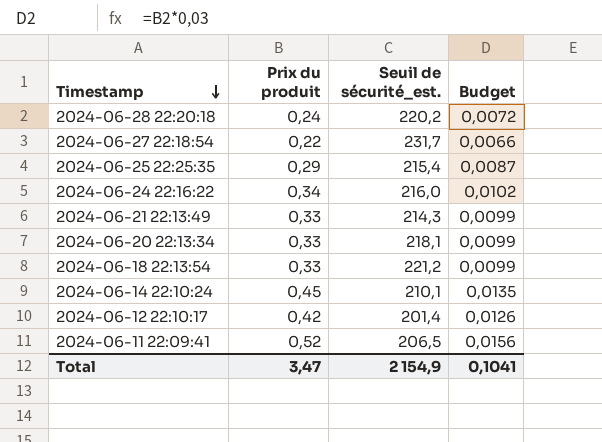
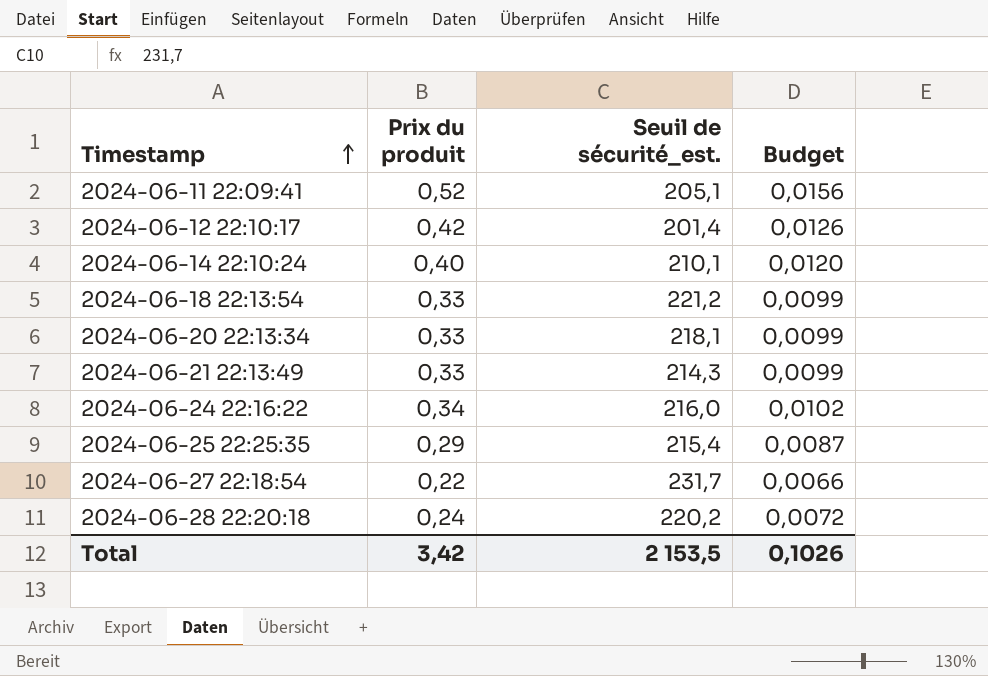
row order: Timestamp descending -> Timestamp ascending
2024-06-11 22:09:41 | Seuil de sécurité_est.: 206,5 -> 205,1
2024-06-14 22:10:24 | Prix du produit: 0,45 -> 0,40
2024-06-14 22:10:24 | Budget: 0,0135 -> 0,0120
Total | Prix du produit: 3,47 -> 3,42
Total | Seuil de sécurité_est.: 2 154,9 -> 2 153,5
Total | Budget: 0,1041 -> 0,1026

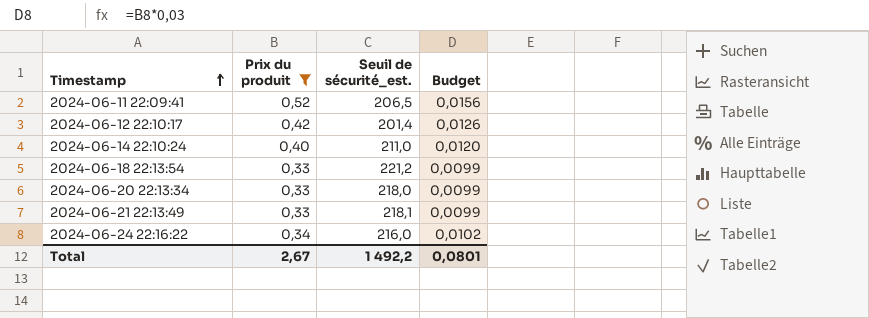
filter: none -> Prix du produit >= 0,33
2024-06-11 22:09:41 | Seuil de sécurité_est.: 205,1 -> 206,5
2024-06-14 22:10:24 | Seuil de sécurité_est.: 210,1 -> 211,0
2024-06-20 22:13:34 | Seuil de sécurité_est.: 218,1 -> 218,0
2024-06-21 22:13:49 | Seuil de sécurité_est.: 214,3 -> 218,1
Total | Prix du produit: 3,42 -> 2,67
Total | Seuil de sécurité_est.: 2 153,5 -> 1 492,2
Total | Budget: 0,1026 -> 0,0801

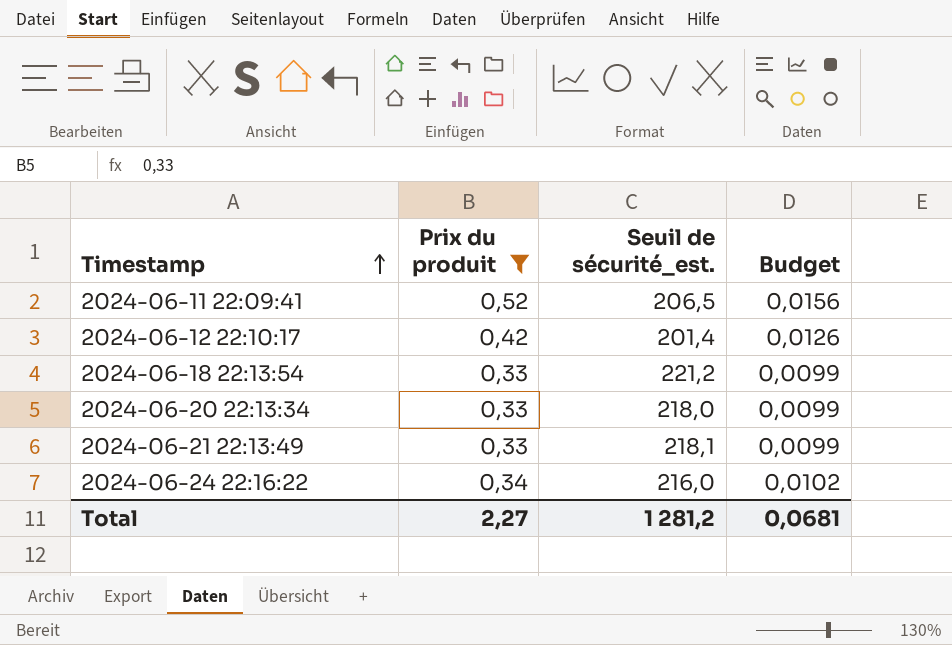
row 2024-06-14 22:10:24: 0,40 | 211,0 | 0,0120 -> none
Total | Prix du produit: 2,67 -> 2,27
Total | Seuil de sécurité_est.: 1 492,2 -> 1 281,2
Total | Budget: 0,0801 -> 0,0681

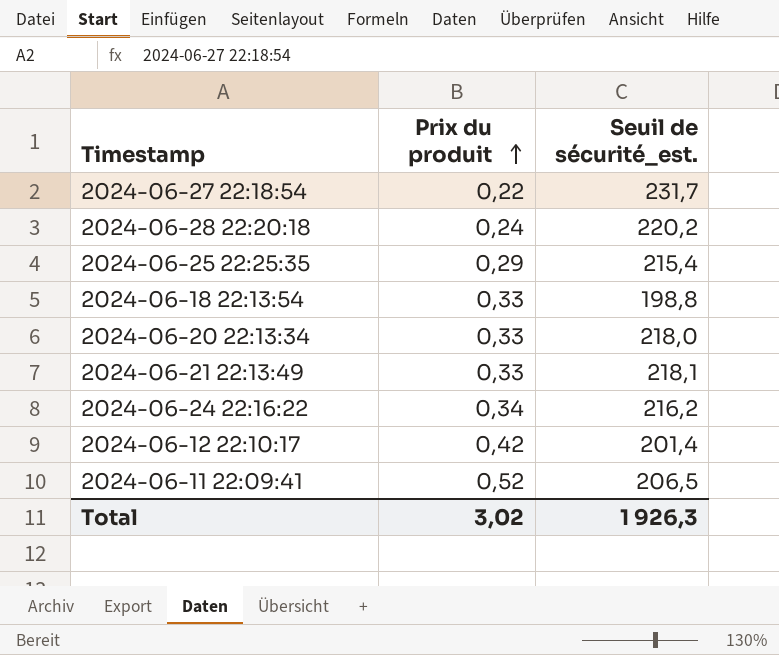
filter: Prix du produit >= 0,33 -> none
row order: Timestamp ascending -> Prix du produit ascending
column Budget | formula: [Prix du produit] * 0,03 -> none
2024-06-18 22:13:54 | Seuil de sécurité_est.: 221,2 -> 198,8
2024-06-24 22:16:22 | Seuil de sécurité_est.: 216,0 -> 216,2
Total | Prix du produit: 2,27 -> 3,02
Total | Seuil de sécurité_est.: 1 281,2 -> 1 926,3

